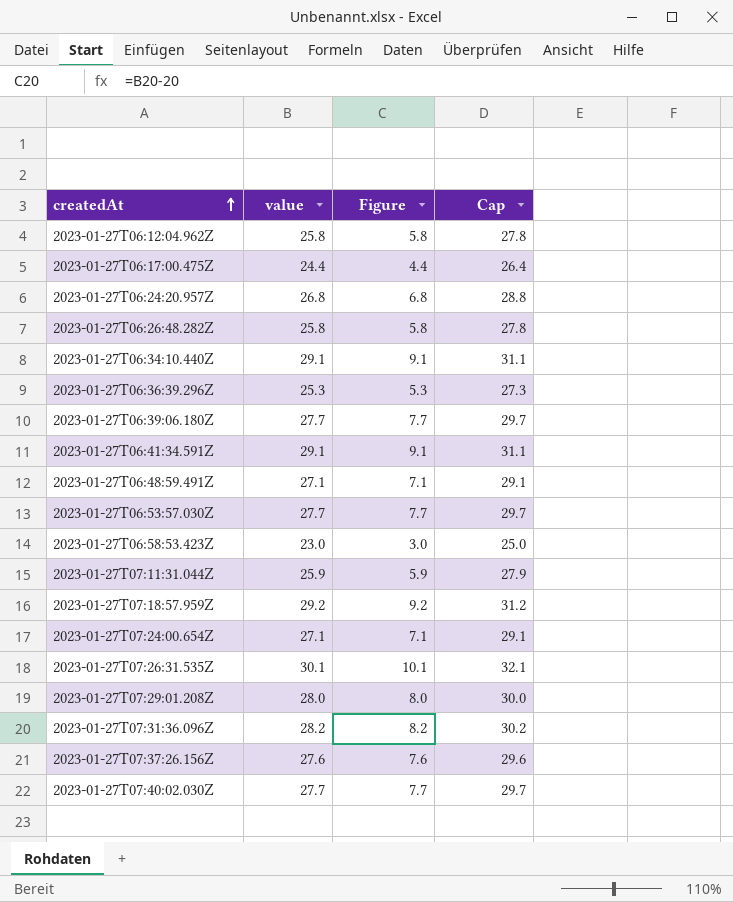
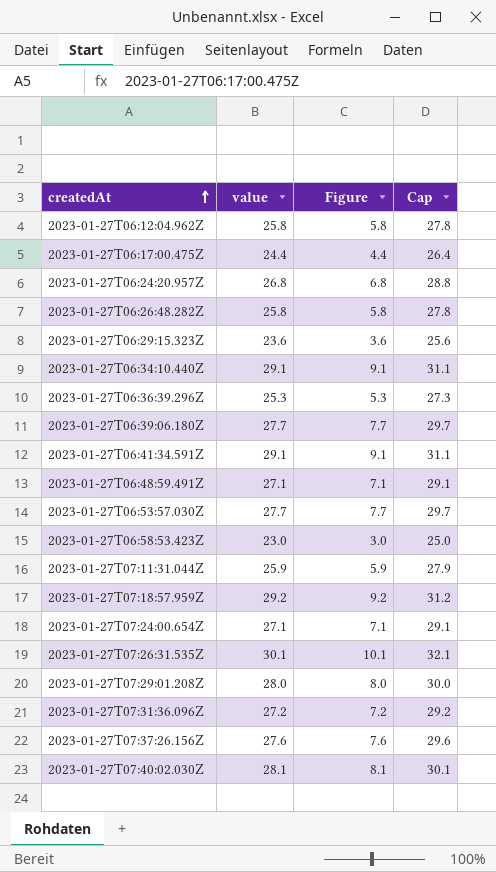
row 2023-01-27T06:29:15.323Z: none -> 23.6 | 3.6 | 25.6
2023-01-27T07:31:36.096Z | value: 28.2 -> 27.2
2023-01-27T07:31:36.096Z | Figure: 8.2 -> 7.2
2023-01-27T07:31:36.096Z | Cap: 30.2 -> 29.2
2023-01-27T07:40:02.030Z | value: 27.7 -> 28.1
2023-01-27T07:40:02.030Z | Figure: 7.7 -> 8.1
2023-01-27T07:40:02.030Z | Cap: 29.7 -> 30.1

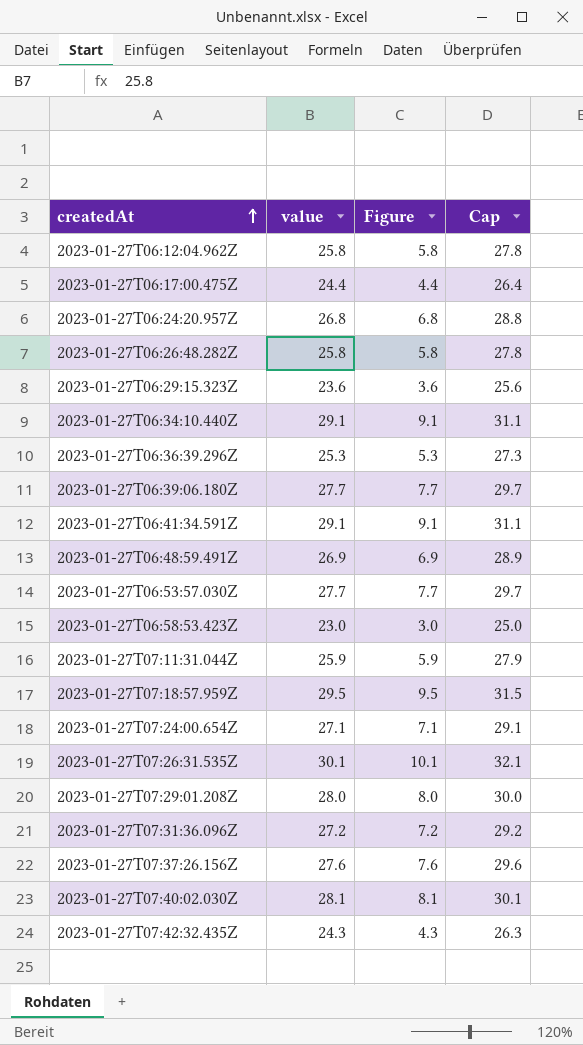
2023-01-27T06:48:59.491Z | value: 27.1 -> 26.9
2023-01-27T06:48:59.491Z | Figure: 7.1 -> 6.9
2023-01-27T06:48:59.491Z | Cap: 29.1 -> 28.9
2023-01-27T07:18:57.959Z | value: 29.2 -> 29.5
2023-01-27T07:18:57.959Z | Figure: 9.2 -> 9.5
2023-01-27T07:18:57.959Z | Cap: 31.2 -> 31.5
row 2023-01-27T07:42:32.435Z: none -> 24.3 | 4.3 | 26.3

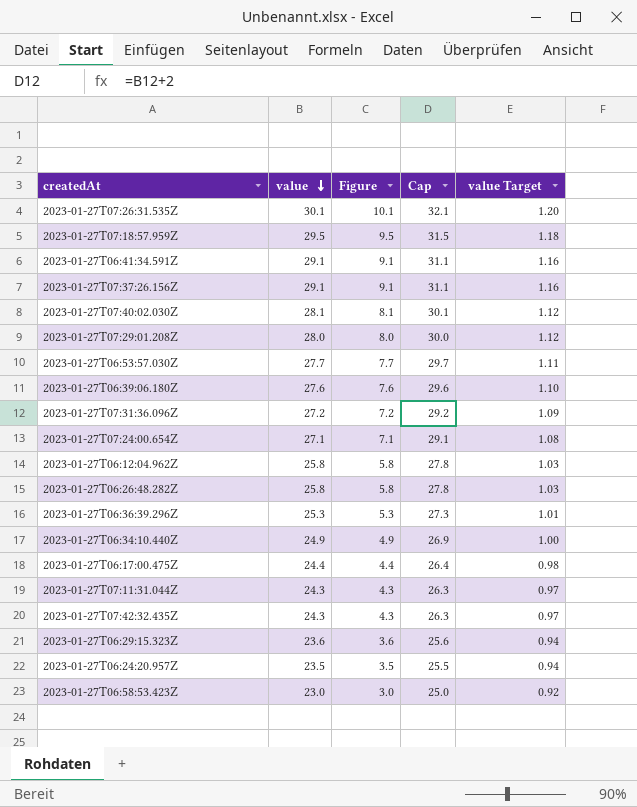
row order: createdAt ascending -> value descending
column value Target | formula: none -> [value] * 0.04
row 2023-01-27T06:48:59.491Z: 26.9 | 6.9 | 28.9 -> none
2023-01-27T07:37:26.156Z | value: 27.6 -> 29.1
2023-01-27T07:37:26.156Z | Figure: 7.6 -> 9.1
2023-01-27T07:37:26.156Z | Cap: 29.6 -> 31.1
2023-01-27T06:39:06.180Z | value: 27.7 -> 27.6
2023-01-27T06:39:06.180Z | Figure: 7.7 -> 7.6
2023-01-27T06:39:06.180Z | Cap: 29.7 -> 29.6
2023-01-27T06:34:10.440Z | value: 29.1 -> 24.9
2023-01-27T06:34:10.440Z | Figure: 9.1 -> 4.9
2023-01-27T06:34:10.440Z | Cap: 31.1 -> 26.9
2023-01-27T07:11:31.044Z | value: 25.9 -> 24.3
2023-01-27T07:11:31.044Z | Figure: 5.9 -> 4.3
2023-01-27T07:11:31.044Z | Cap: 27.9 -> 26.3
2023-01-27T06:24:20.957Z | value: 26.8 -> 23.5
2023-01-27T06:24:20.957Z | Figure: 6.8 -> 3.5
2023-01-27T06:24:20.957Z | Cap: 28.8 -> 25.5

